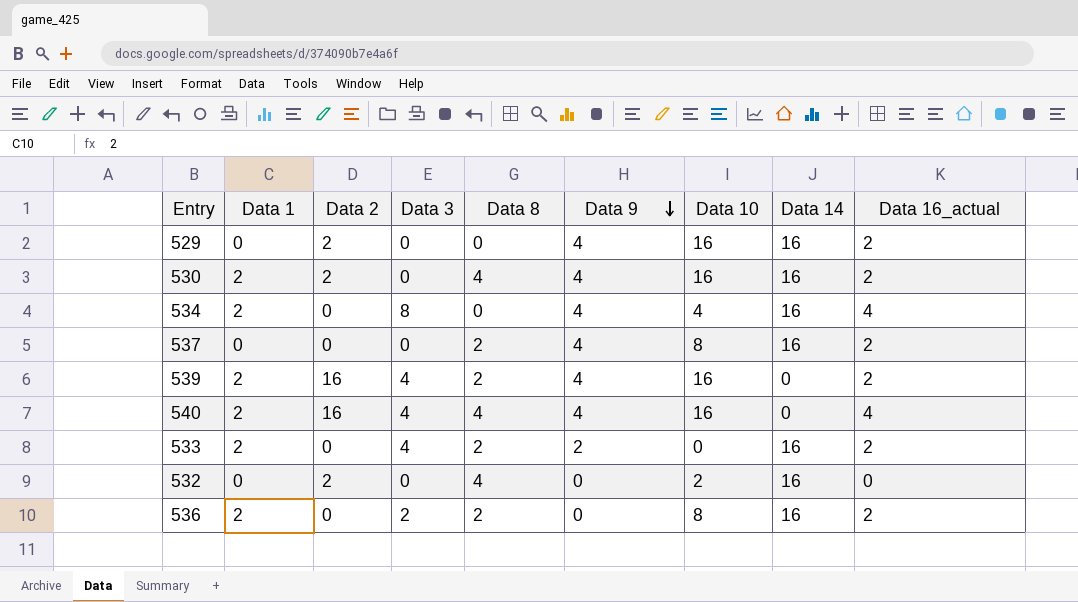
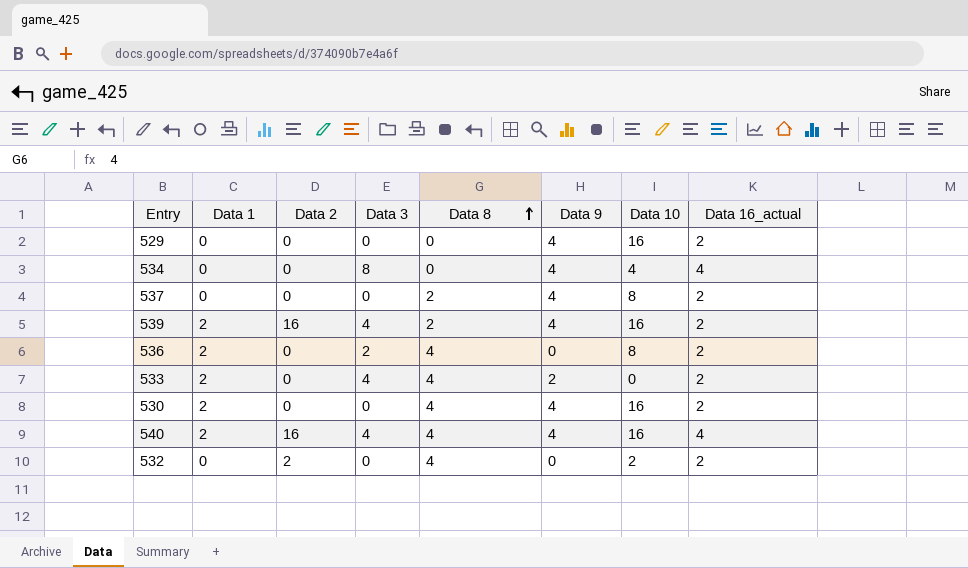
row order: Data 9 descending -> Data 8 ascending
column Data 14 | position: 8 -> none
529 | Data 2: 2 -> 0
534 | Data 1: 2 -> 0
536 | Data 8: 2 -> 4
533 | Data 8: 2 -> 4
530 | Data 2: 2 -> 0
532 | Data 16_actual: 0 -> 2

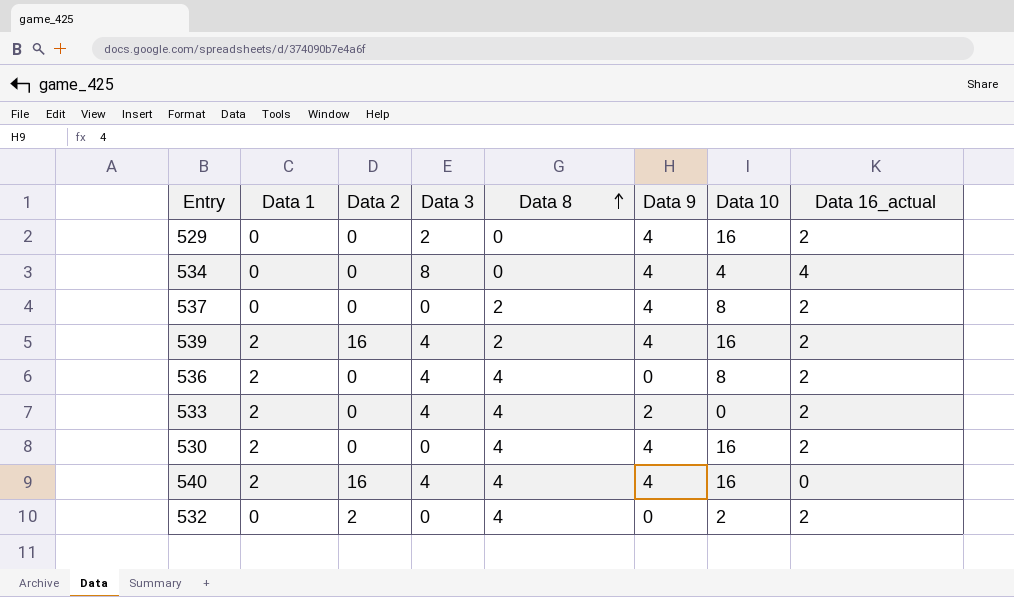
529 | Data 3: 0 -> 2
536 | Data 3: 2 -> 4
540 | Data 16_actual: 4 -> 0

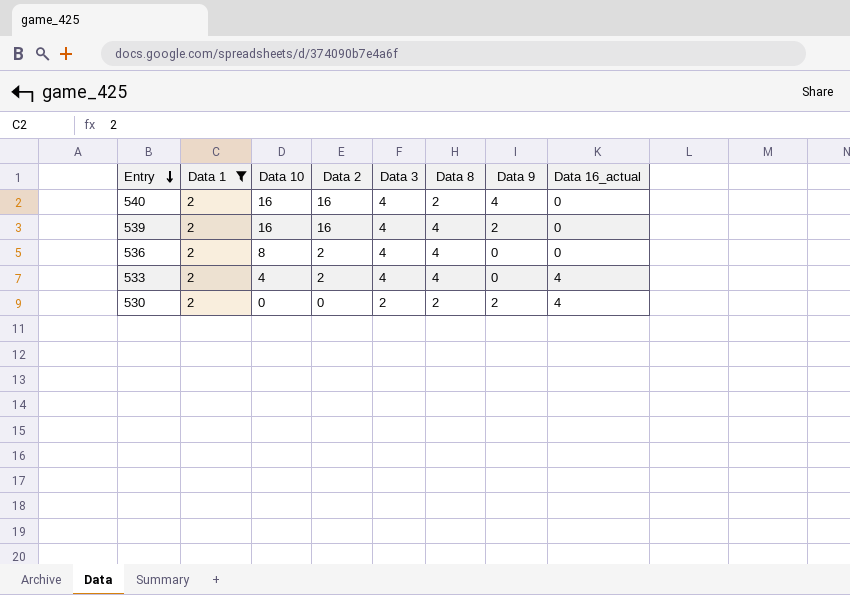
filter: none -> Data 1 = 2
row order: Data 8 ascending -> Entry descending
column Data 10 | position: 7 -> 3
540 | Data 8: 4 -> 2
539 | Data 8: 2 -> 4
539 | Data 9: 4 -> 2
539 | Data 16_actual: 2 -> 0
536 | Data 2: 0 -> 2
536 | Data 16_actual: 2 -> 0
533 | Data 10: 0 -> 4
533 | Data 2: 0 -> 2
533 | Data 9: 2 -> 0
533 | Data 16_actual: 2 -> 4
530 | Data 10: 16 -> 0
530 | Data 3: 0 -> 2
530 | Data 8: 4 -> 2
530 | Data 9: 4 -> 2
530 | Data 16_actual: 2 -> 4

